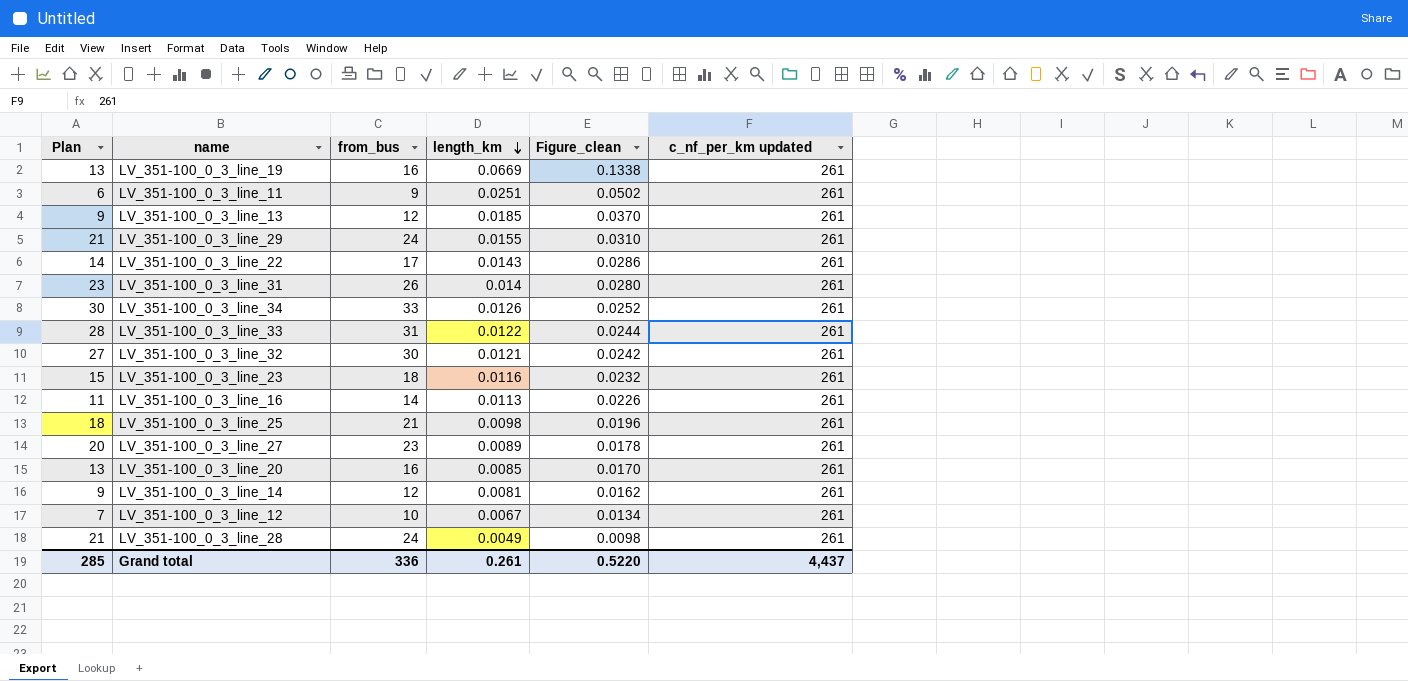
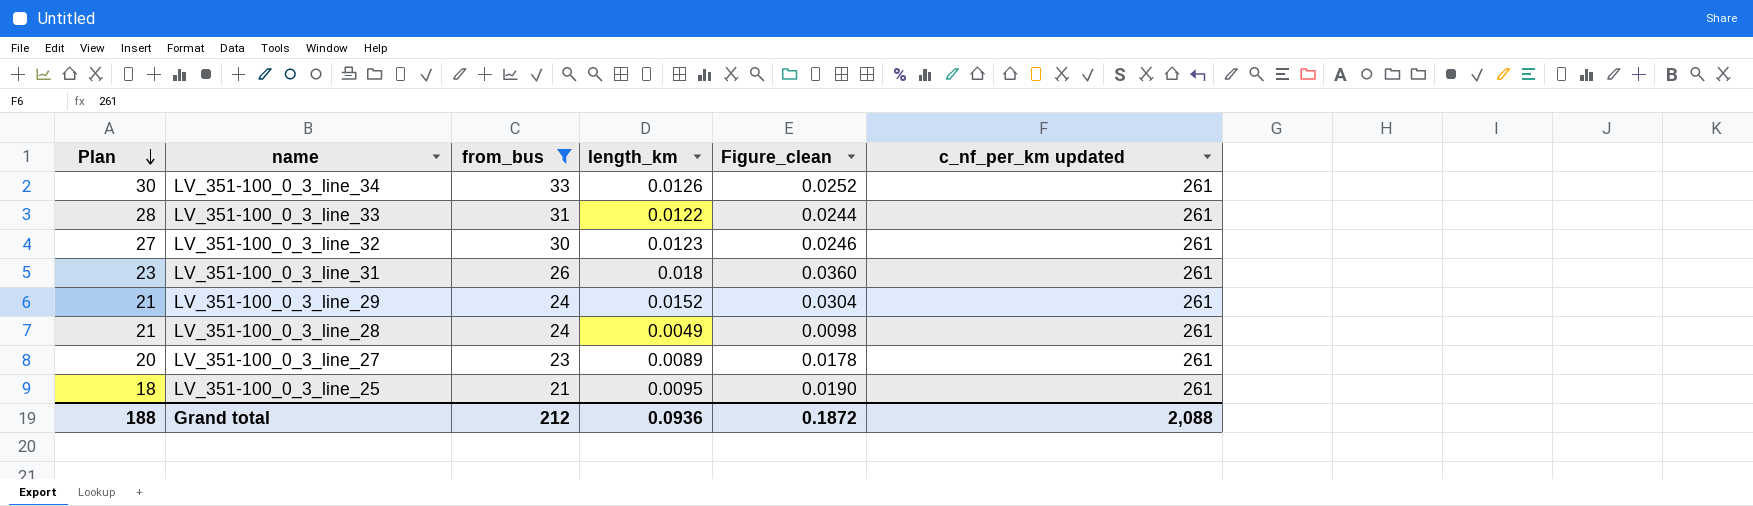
filter: none -> from_bus >= 21
row order: length_km descending -> Plan descending
LV_351-100_0_3_line_32 | length_km: 0.0121 -> 0.0123
LV_351-100_0_3_line_32 | Figure_clean: 0.0242 -> 0.0246
LV_351-100_0_3_line_31 | length_km: 0.014 -> 0.018
LV_351-100_0_3_line_31 | Figure_clean: 0.0280 -> 0.0360
LV_351-100_0_3_line_29 | length_km: 0.0155 -> 0.0152
LV_351-100_0_3_line_29 | Figure_clean: 0.0310 -> 0.0304
LV_351-100_0_3_line_25 | length_km: 0.0098 -> 0.0095
LV_351-100_0_3_line_25 | Figure_clean: 0.0196 -> 0.0190
Grand total | Plan: 285 -> 188
Grand total | from_bus: 336 -> 212
Grand total | length_km: 0.261 -> 0.0936
Grand total | Figure_clean: 0.5220 -> 0.1872
Grand total | c_nf_per_km updated: 4,437 -> 2,088

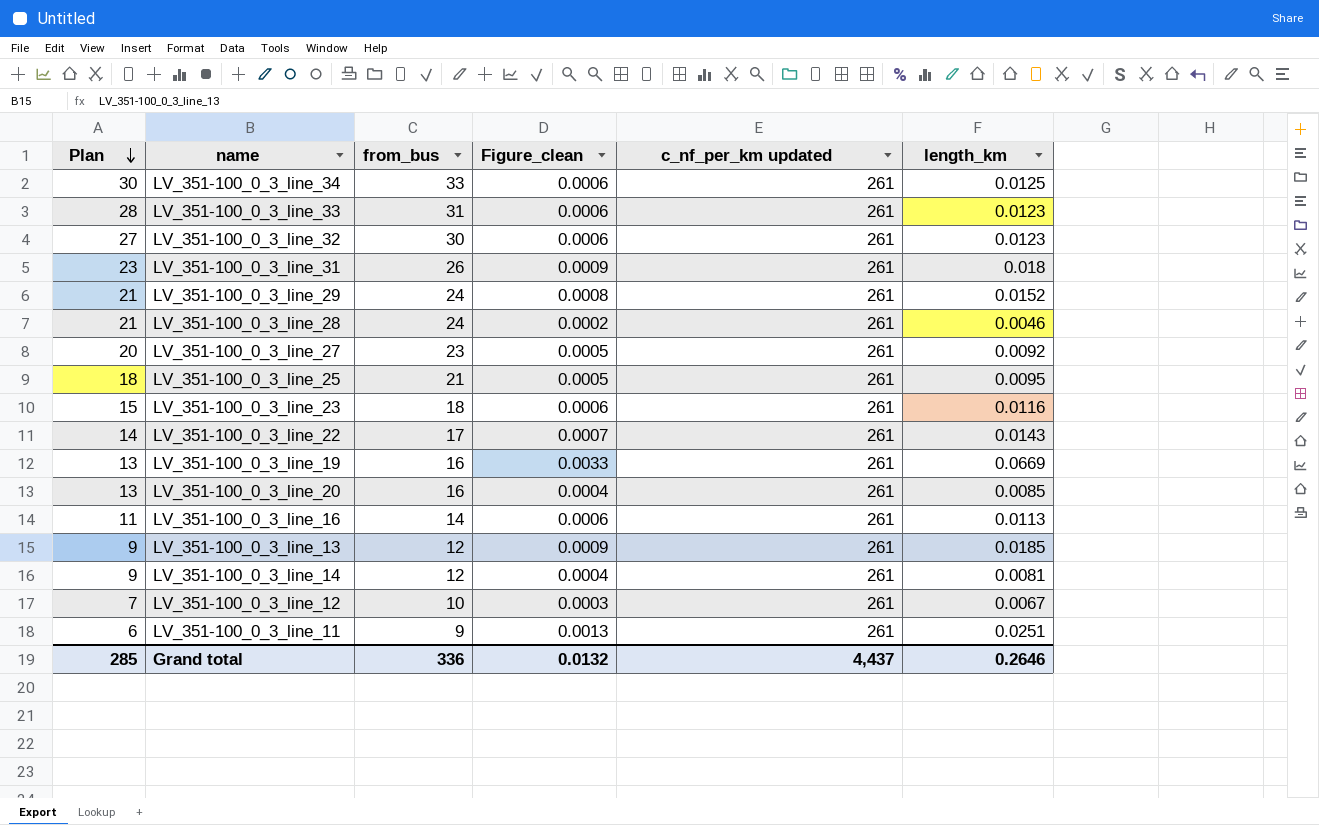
filter: from_bus >= 21 -> none
column Figure_clean | formula: [length_km] * 2 -> [length_km] * 0.05
column length_km | position: 4 -> 6
LV_351-100_0_3_line_34 | length_km: 0.0126 -> 0.0125
LV_351-100_0_3_line_33 | length_km: 0.0122 -> 0.0123
LV_351-100_0_3_line_28 | length_km: 0.0049 -> 0.0046
LV_351-100_0_3_line_27 | length_km: 0.0089 -> 0.0092
Grand total | Plan: 188 -> 285
Grand total | from_bus: 212 -> 336
Grand total | Figure_clean: 0.1872 -> 0.0132
Grand total | c_nf_per_km updated: 2,088 -> 4,437
Grand total | length_km: 0.0936 -> 0.2646

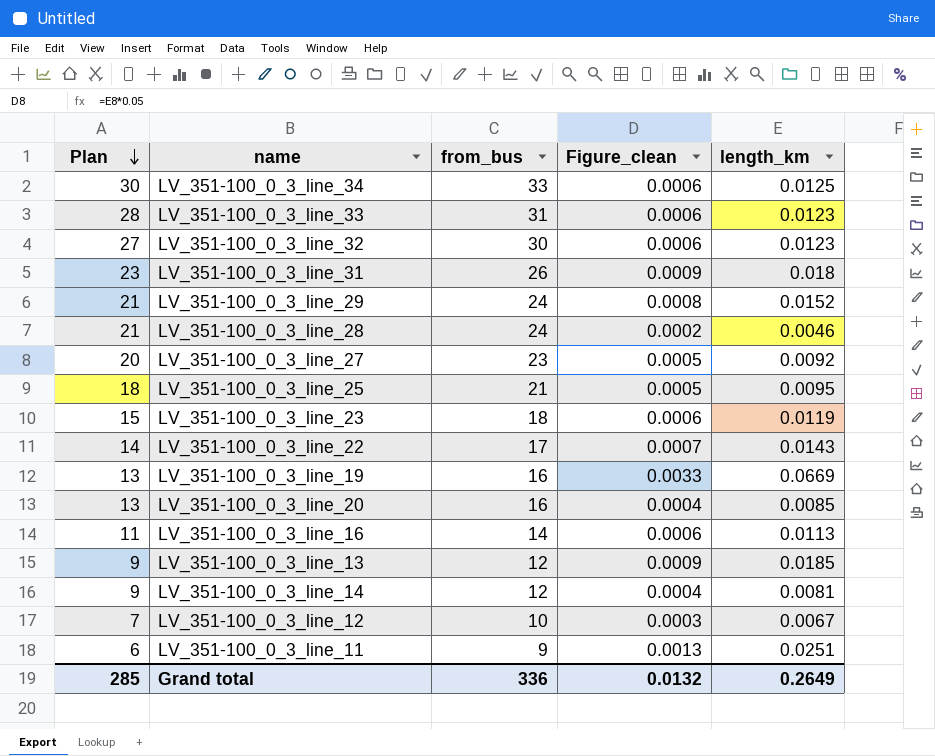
column c_nf_per_km updated | position: 5 -> none
LV_351-100_0_3_line_23 | length_km: 0.0116 -> 0.0119
Grand total | length_km: 0.2646 -> 0.2649

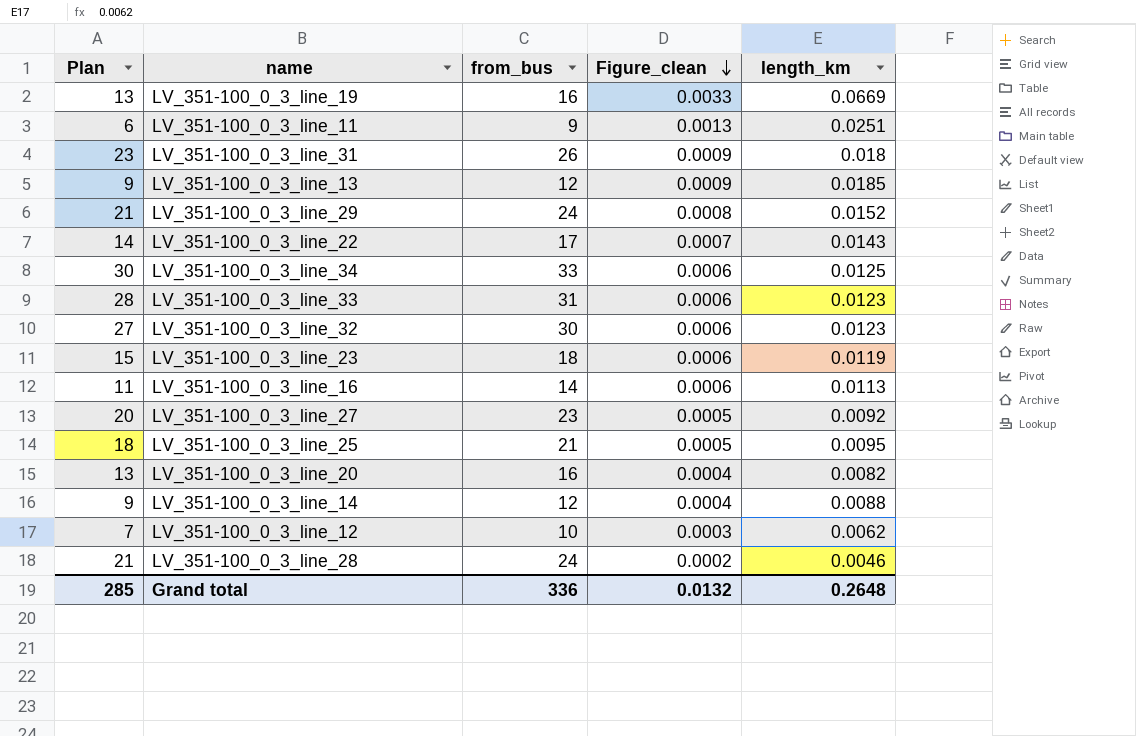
row order: Plan descending -> Figure_clean descending
LV_351-100_0_3_line_20 | length_km: 0.0085 -> 0.0082
LV_351-100_0_3_line_14 | length_km: 0.0081 -> 0.0088
LV_351-100_0_3_line_12 | length_km: 0.0067 -> 0.0062
Grand total | length_km: 0.2649 -> 0.2648

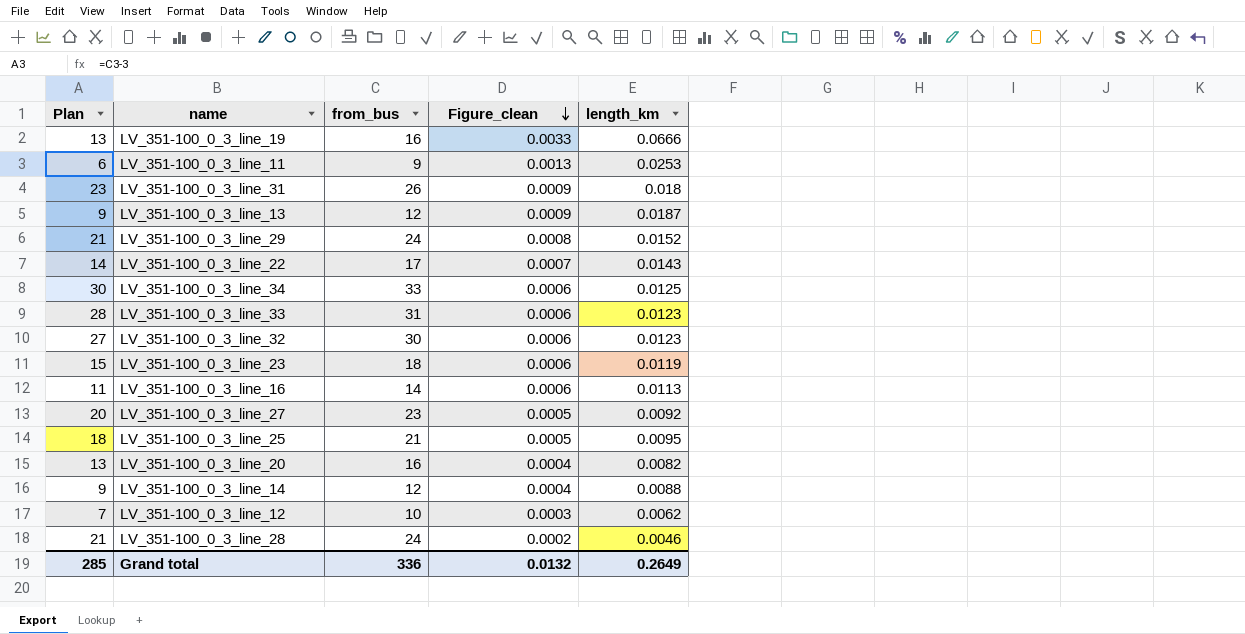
LV_351-100_0_3_line_19 | length_km: 0.0669 -> 0.0666
LV_351-100_0_3_line_11 | length_km: 0.0251 -> 0.0253
LV_351-100_0_3_line_13 | length_km: 0.0185 -> 0.0187
Grand total | length_km: 0.2648 -> 0.2649

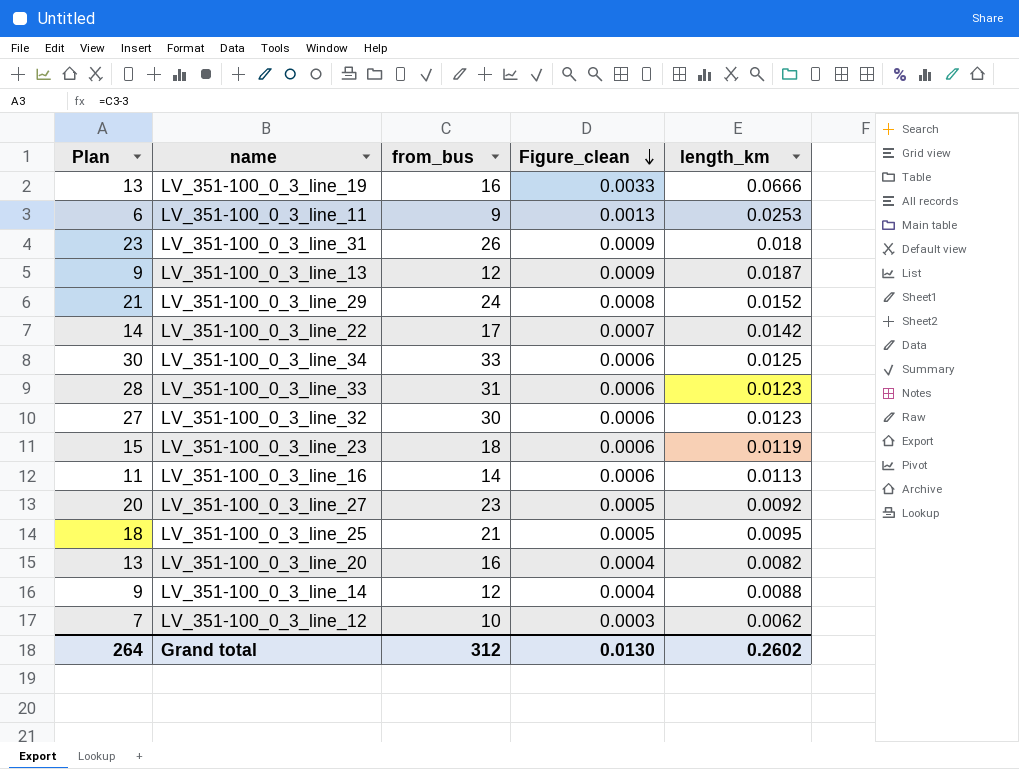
row LV_351-100_0_3_line_28: 21 | 24 | 0.0002 | 0.0046 -> none
LV_351-100_0_3_line_22 | length_km: 0.0143 -> 0.0142
Grand total | Plan: 285 -> 264
Grand total | from_bus: 336 -> 312
Grand total | Figure_clean: 0.0132 -> 0.0130
Grand total | length_km: 0.2649 -> 0.2602

